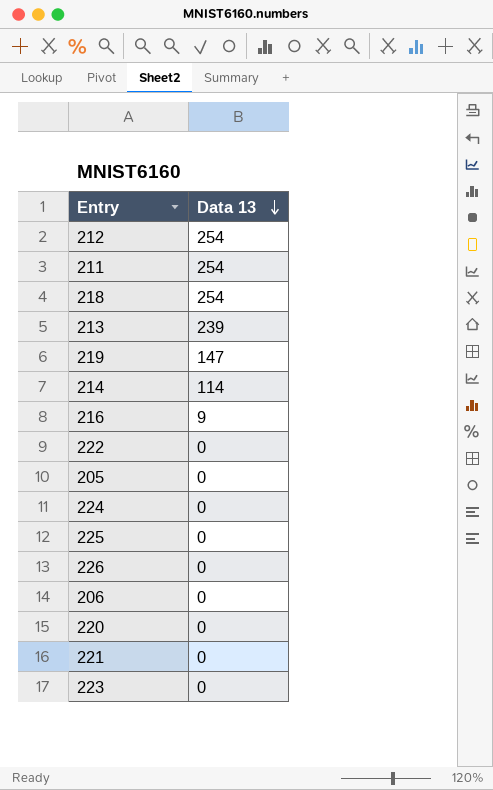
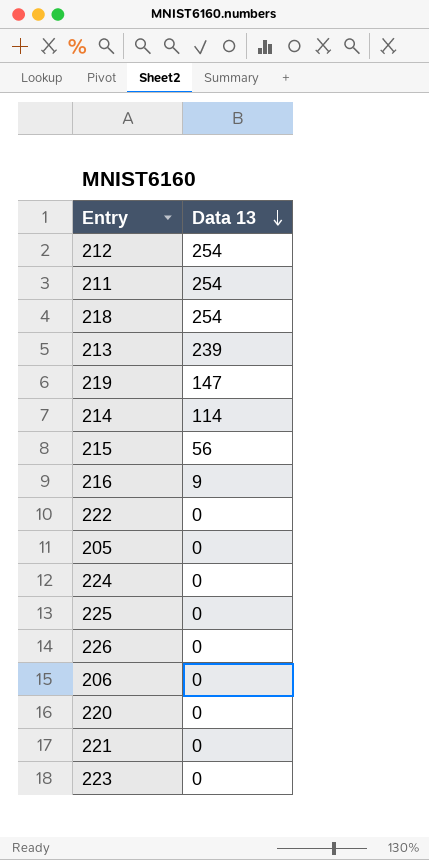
row 215: none -> 56

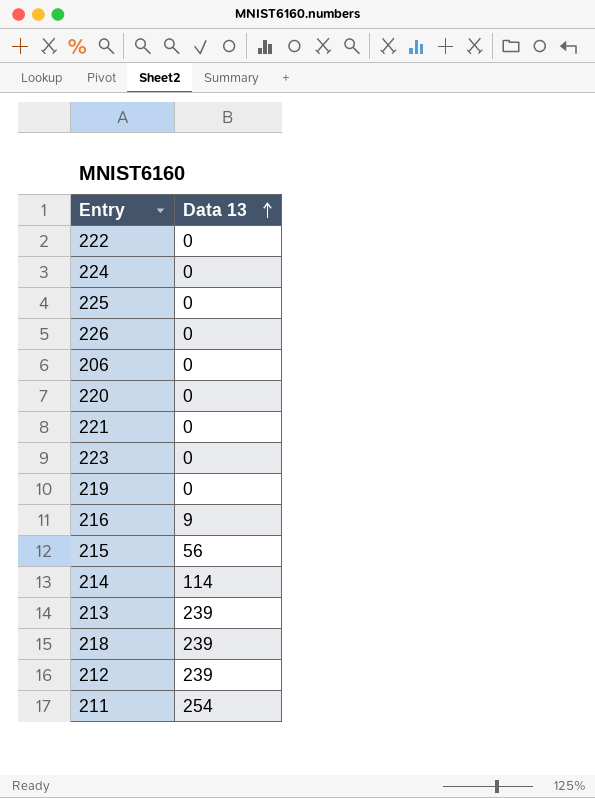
row order: Data 13 descending -> Data 13 ascending
row 205: 0 -> none
219 | Data 13: 147 -> 0
218 | Data 13: 254 -> 239
212 | Data 13: 254 -> 239

